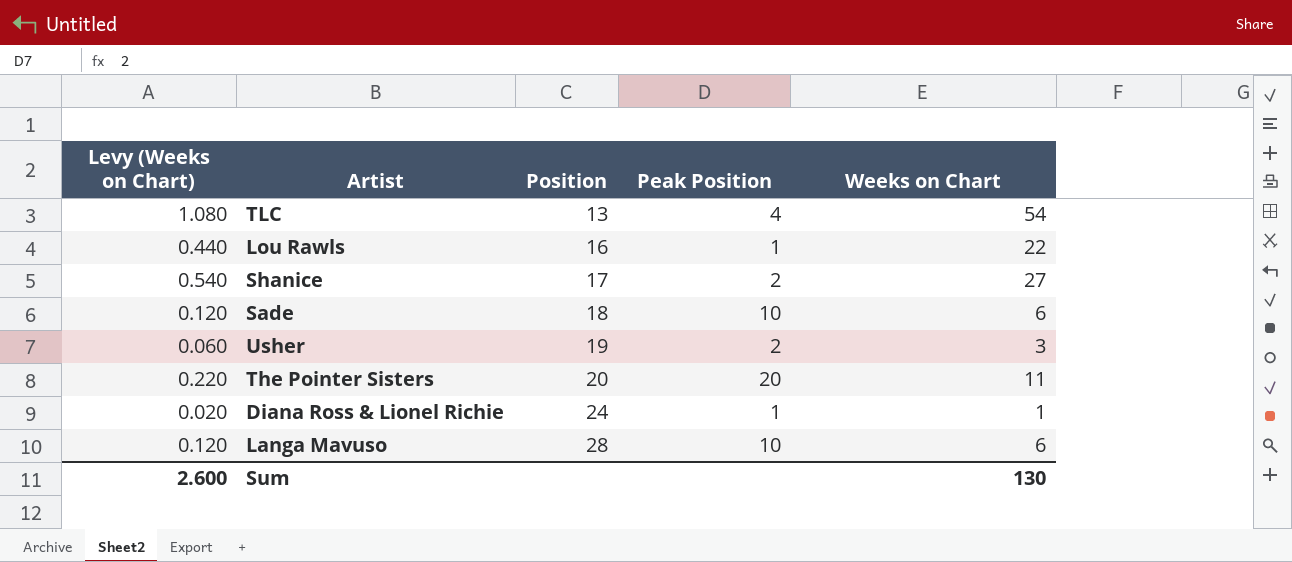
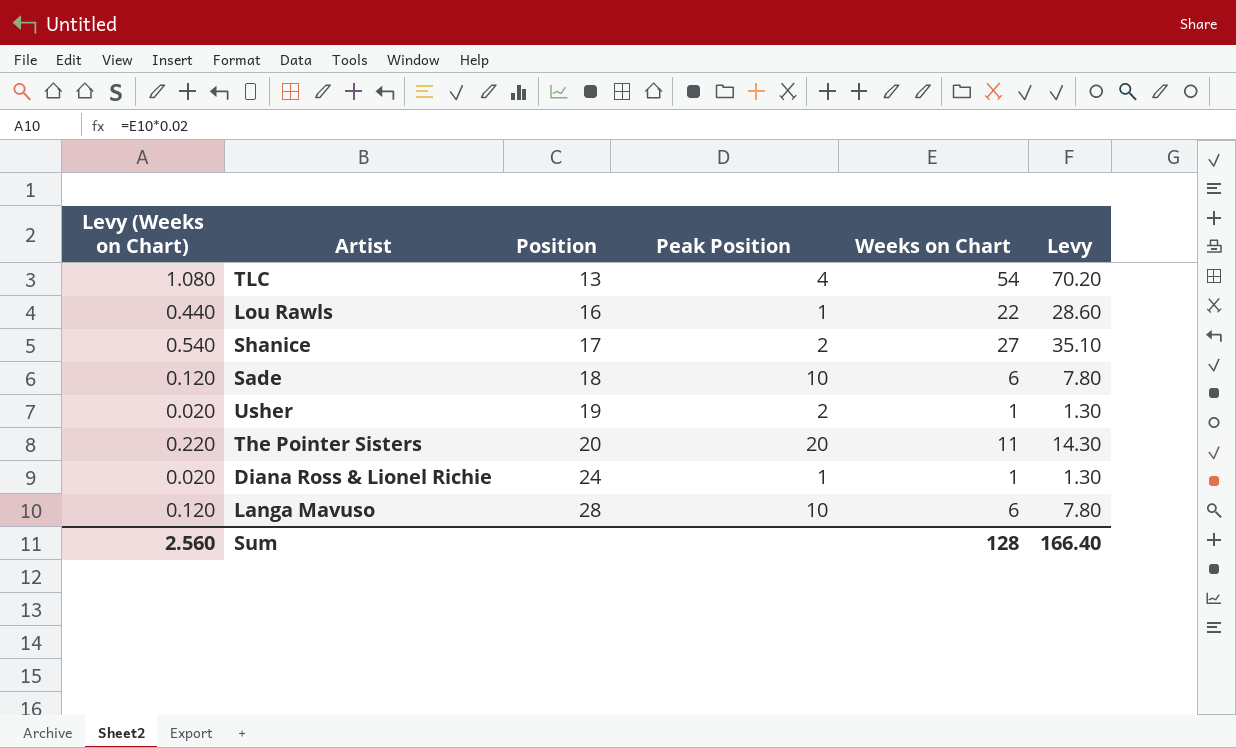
column Levy | formula: none -> [Weeks on Chart] * 1.3
Usher | Levy (Weeks on Chart): 0.060 -> 0.020
Usher | Weeks on Chart: 3 -> 1
Sum | Levy (Weeks on Chart): 2.600 -> 2.560
Sum | Weeks on Chart: 130 -> 128

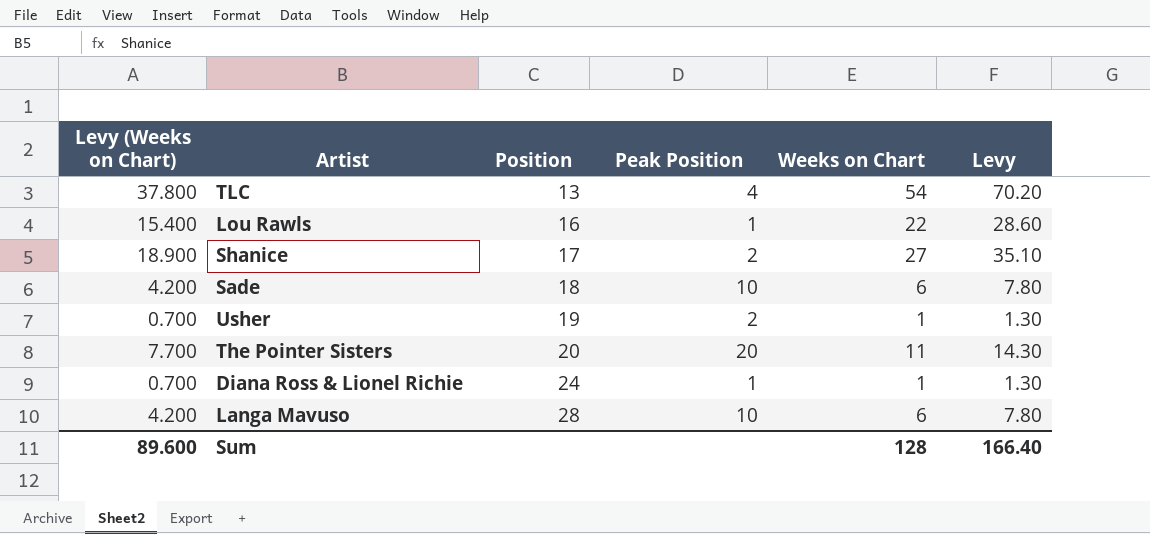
column Levy (Weeks on Chart) | formula: [Weeks on Chart] * 0.02 -> [Weeks on Chart] * 0.7
Sum | Levy (Weeks on Chart): 2.560 -> 89.600

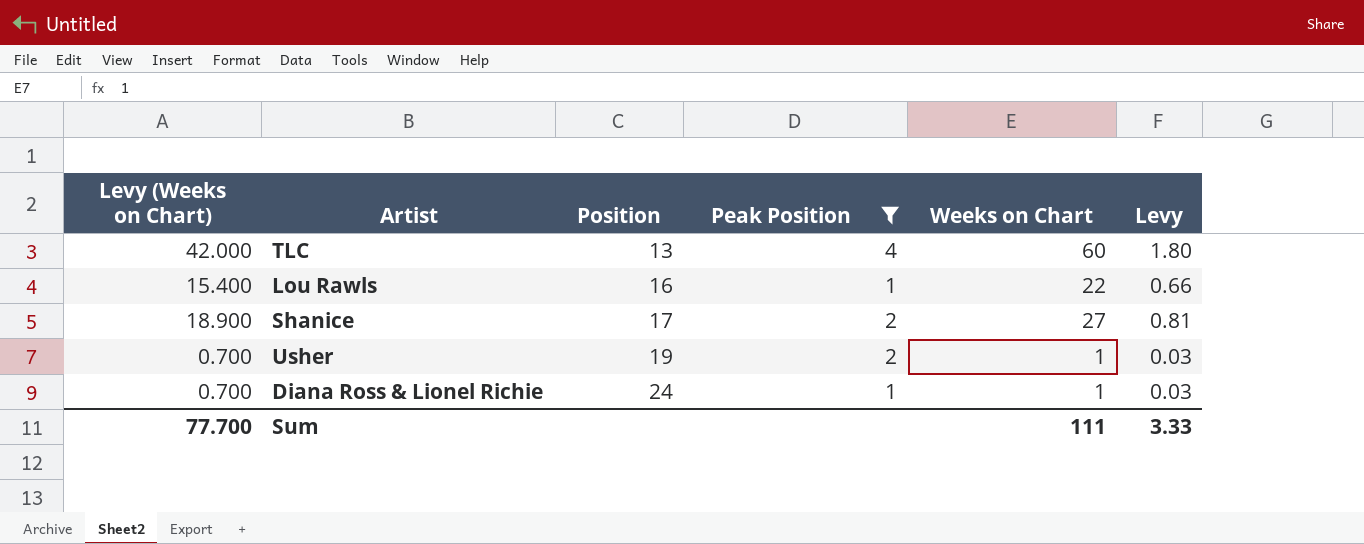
filter: none -> Peak Position <= 4
column Levy | formula: [Weeks on Chart] * 1.3 -> [Weeks on Chart] * 0.03
TLC | Levy (Weeks on Chart): 37.800 -> 42.000
TLC | Weeks on Chart: 54 -> 60
Sum | Levy (Weeks on Chart): 89.600 -> 77.700
Sum | Weeks on Chart: 128 -> 111
Sum | Levy: 166.40 -> 3.33

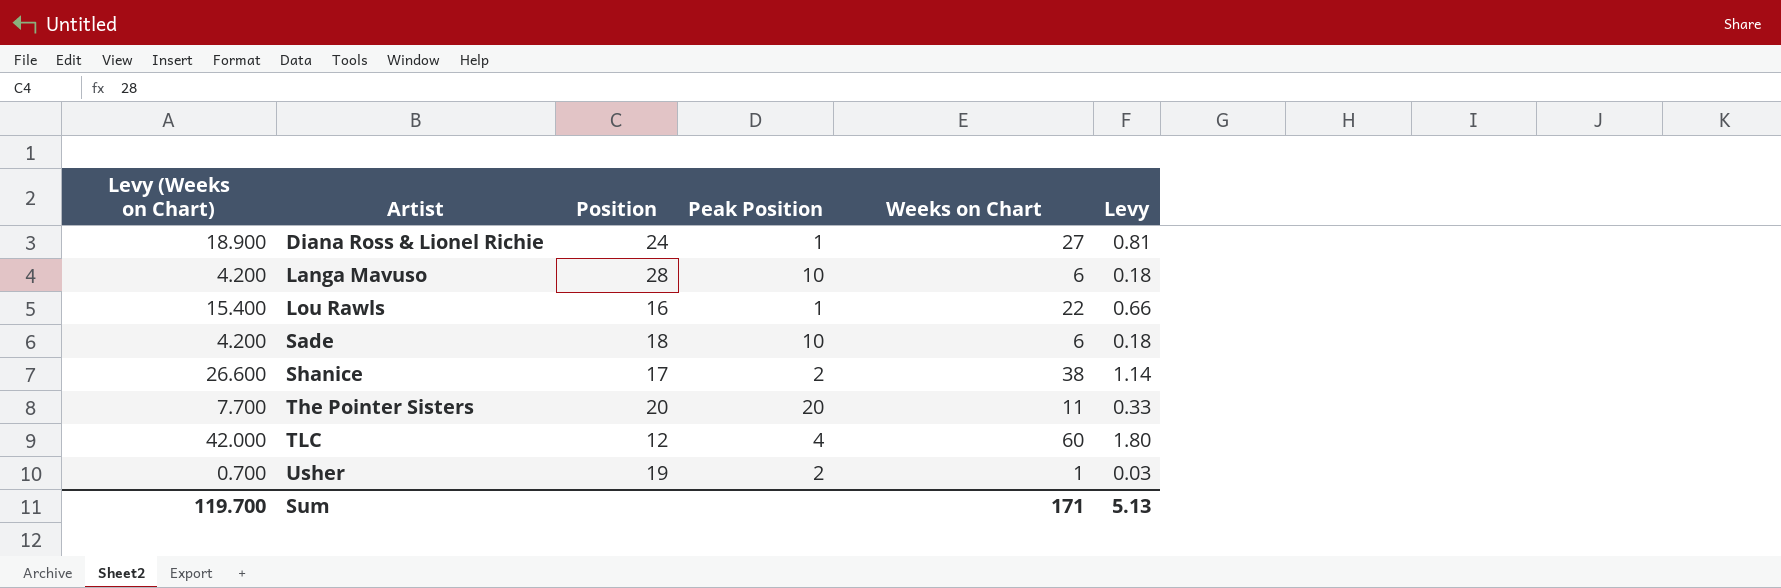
filter: Peak Position <= 4 -> none
row order: Position ascending -> Artist ascending
Diana Ross & Lionel Richie | Levy (Weeks on Chart): 0.700 -> 18.900
Diana Ross & Lionel Richie | Weeks on Chart: 1 -> 27
Diana Ross & Lionel Richie | Levy: 0.03 -> 0.81
Shanice | Levy (Weeks on Chart): 18.900 -> 26.600
Shanice | Weeks on Chart: 27 -> 38
Shanice | Levy: 0.81 -> 1.14
TLC | Position: 13 -> 12
Sum | Levy (Weeks on Chart): 77.700 -> 119.700
Sum | Weeks on Chart: 111 -> 171
Sum | Levy: 3.33 -> 5.13

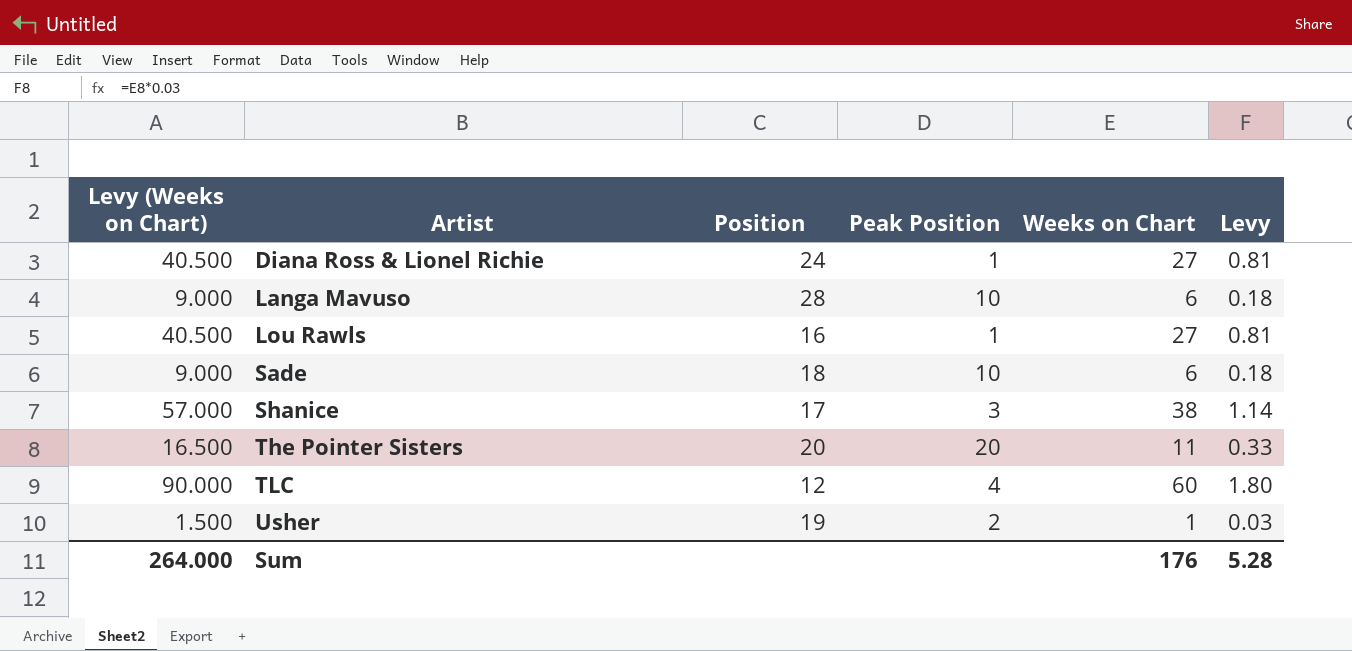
column Levy (Weeks on Chart) | formula: [Weeks on Chart] * 0.7 -> [Weeks on Chart] * 1.5
Lou Rawls | Weeks on Chart: 22 -> 27
Lou Rawls | Levy: 0.66 -> 0.81
Shanice | Peak Position: 2 -> 3
Sum | Levy (Weeks on Chart): 119.700 -> 264.000
Sum | Weeks on Chart: 171 -> 176
Sum | Levy: 5.13 -> 5.28

